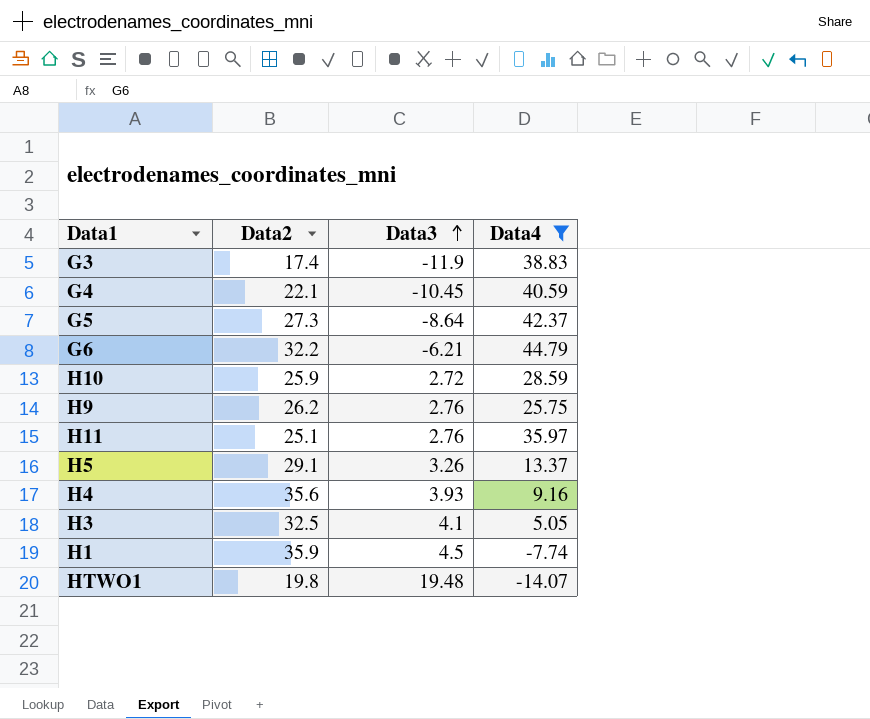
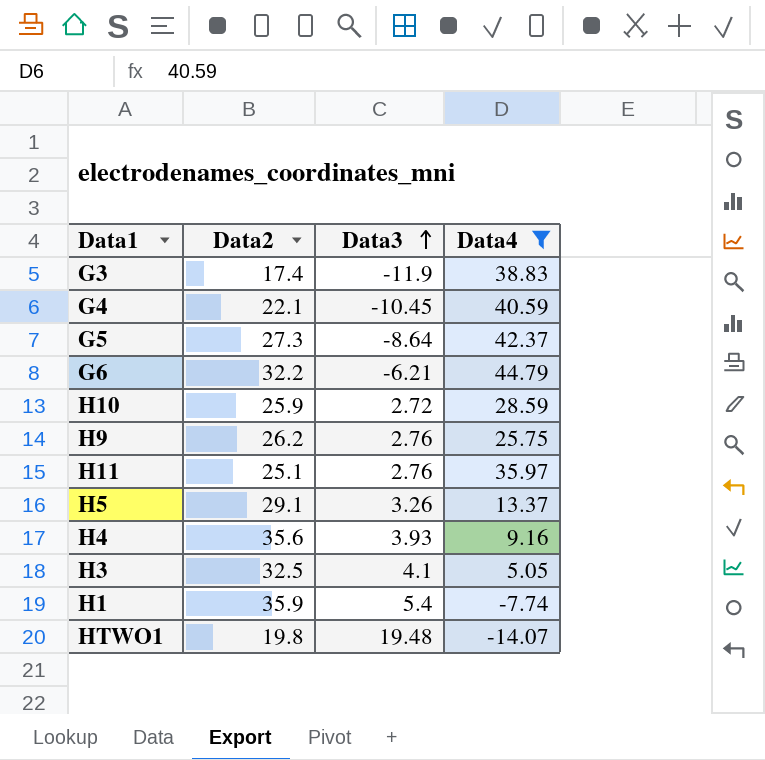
H1 | Data3: 4.5 -> 5.4

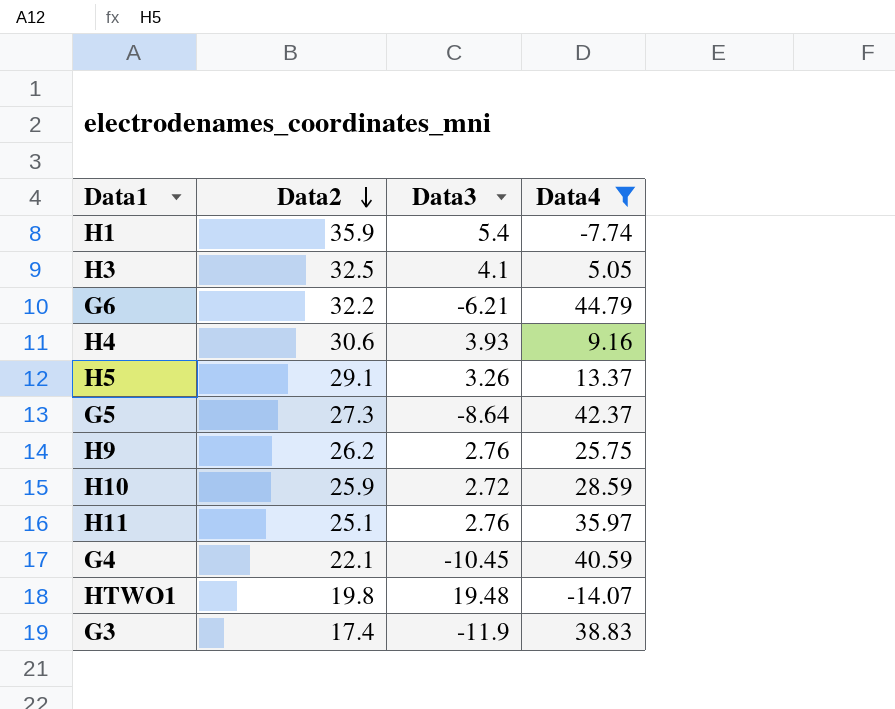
row order: Data3 ascending -> Data2 descending
H4 | Data2: 35.6 -> 30.6

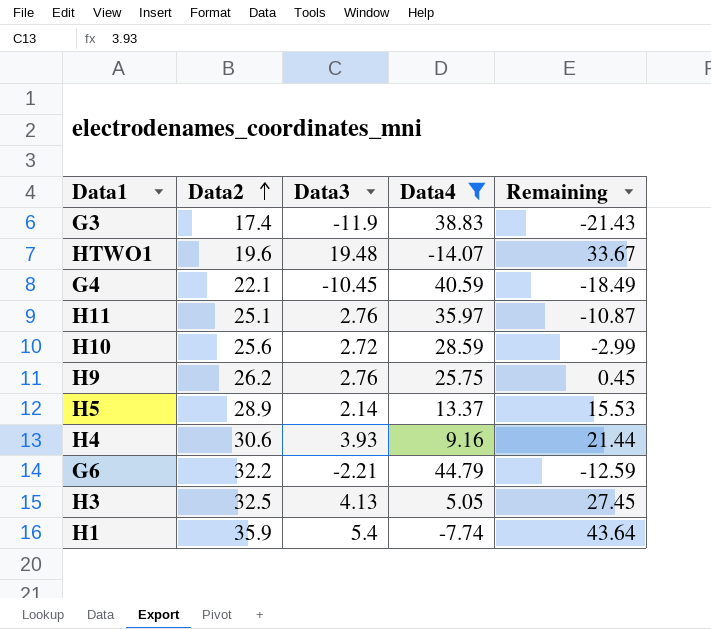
row order: Data2 descending -> Data2 ascending
column Remaining | formula: none -> [Data2] - [Data4]
row G5: 27.3 | -8.64 | 42.37 -> none
HTWO1 | Data2: 19.8 -> 19.6
H10 | Data2: 25.9 -> 25.6
H5 | Data2: 29.1 -> 28.9
H5 | Data3: 3.26 -> 2.14
G6 | Data3: -6.21 -> -2.21
H3 | Data3: 4.1 -> 4.13

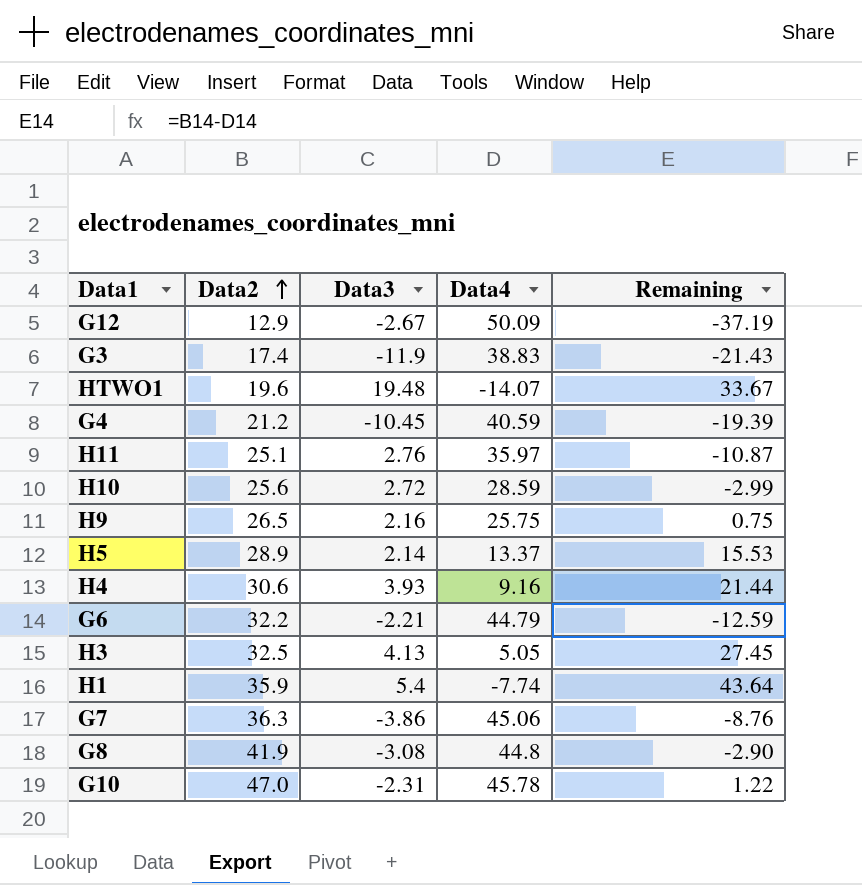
filter: Data4 <= 44.79 -> none
G4 | Data2: 22.1 -> 21.2
G4 | Remaining: -18.49 -> -19.39
H9 | Data2: 26.2 -> 26.5
H9 | Data3: 2.76 -> 2.16
H9 | Remaining: 0.45 -> 0.75

